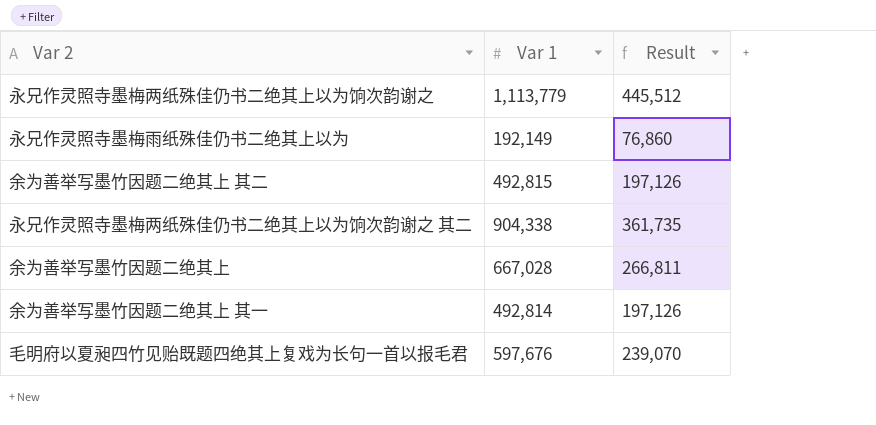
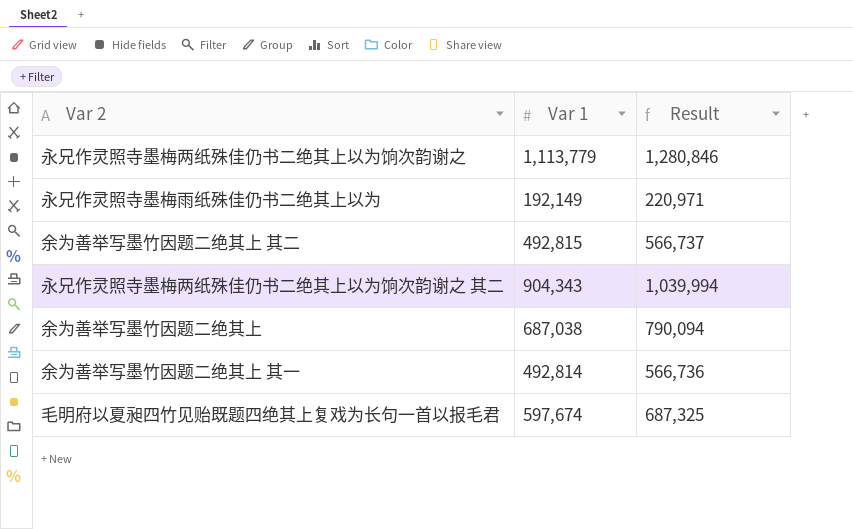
column Result | formula: [Var 1] * 0.4 -> [Var 1] * 1.15
永兄作灵照寺墨梅两纸殊佳仍书二绝其上以为饷次韵谢之 其二 | Var 1: 904,338 -> 904,343
余为善举写墨竹因题二绝其上 | Var 1: 667,028 -> 687,038
毛明府以夏昶四竹见贻既题四绝其上复戏为长句一首以报毛君 | Var 1: 597,676 -> 597,674

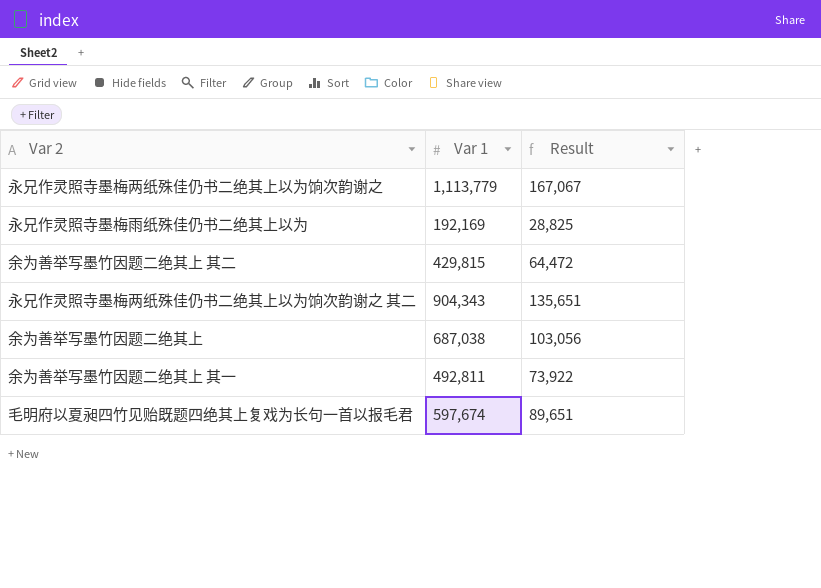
column Result | formula: [Var 1] * 1.15 -> [Var 1] * 0.15
永兄作灵照寺墨梅雨纸殊佳仍书二绝其上以为 | Var 1: 192,149 -> 192,169
余为善举写墨竹因题二绝其上 其二 | Var 1: 492,815 -> 429,815
余为善举写墨竹因题二绝其上 其一 | Var 1: 492,814 -> 492,811

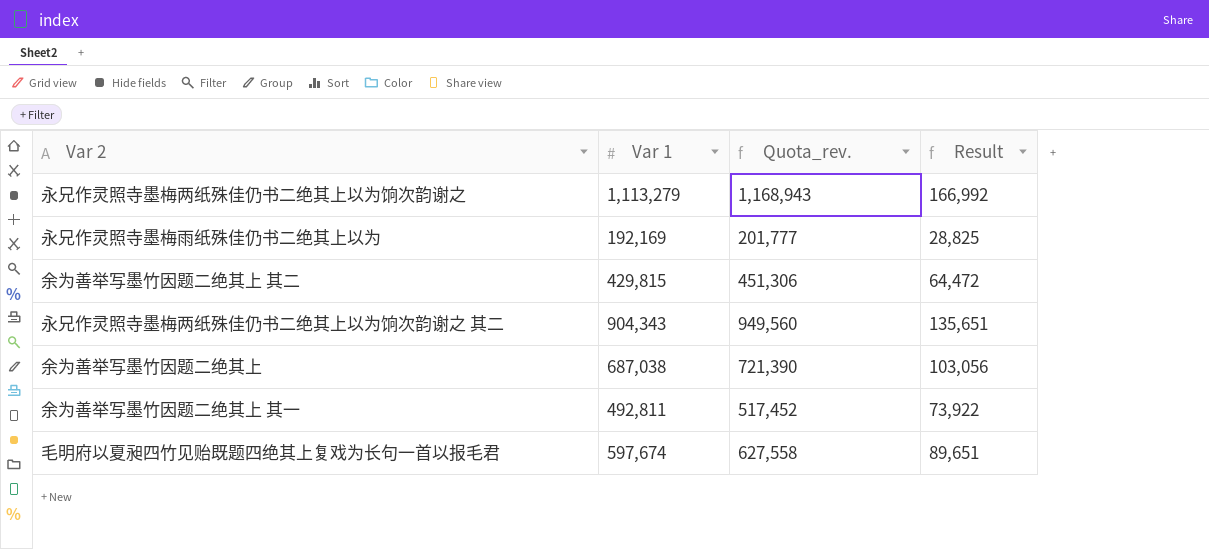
column Quota_rev. | formula: none -> [Var 1] * 1.05
永兄作灵照寺墨梅两纸殊佳仍书二绝其上以为饷次韵谢之 | Var 1: 1,113,779 -> 1,113,279
永兄作灵照寺墨梅两纸殊佳仍书二绝其上以为饷次韵谢之 | Result: 167,067 -> 166,992

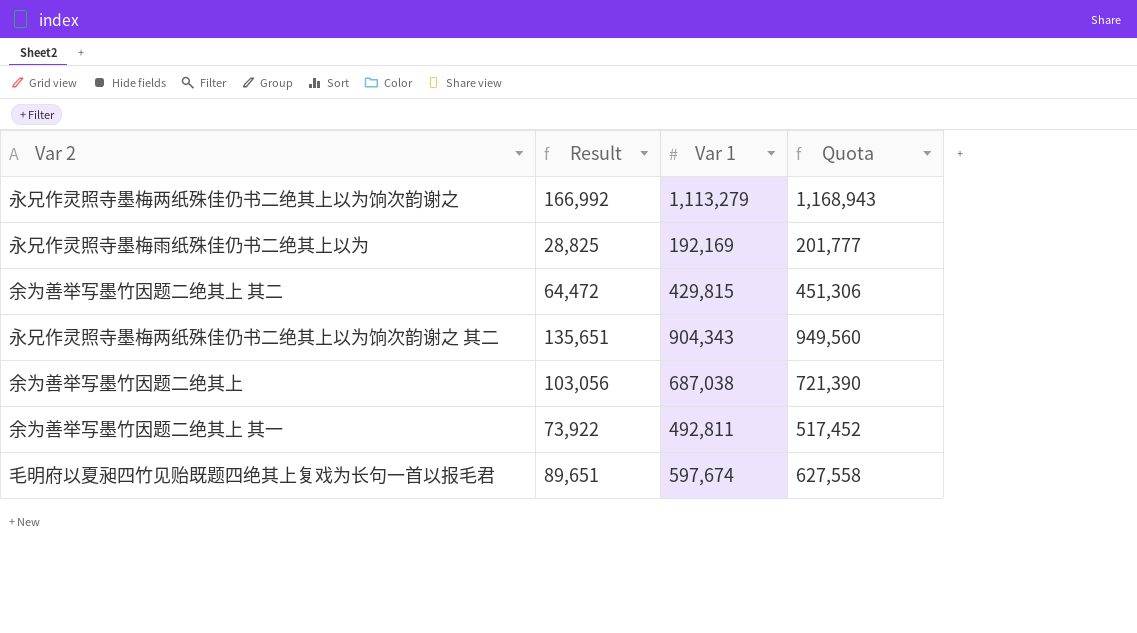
column Result | position: 4 -> 2
column name: Quota_rev. -> Quota

